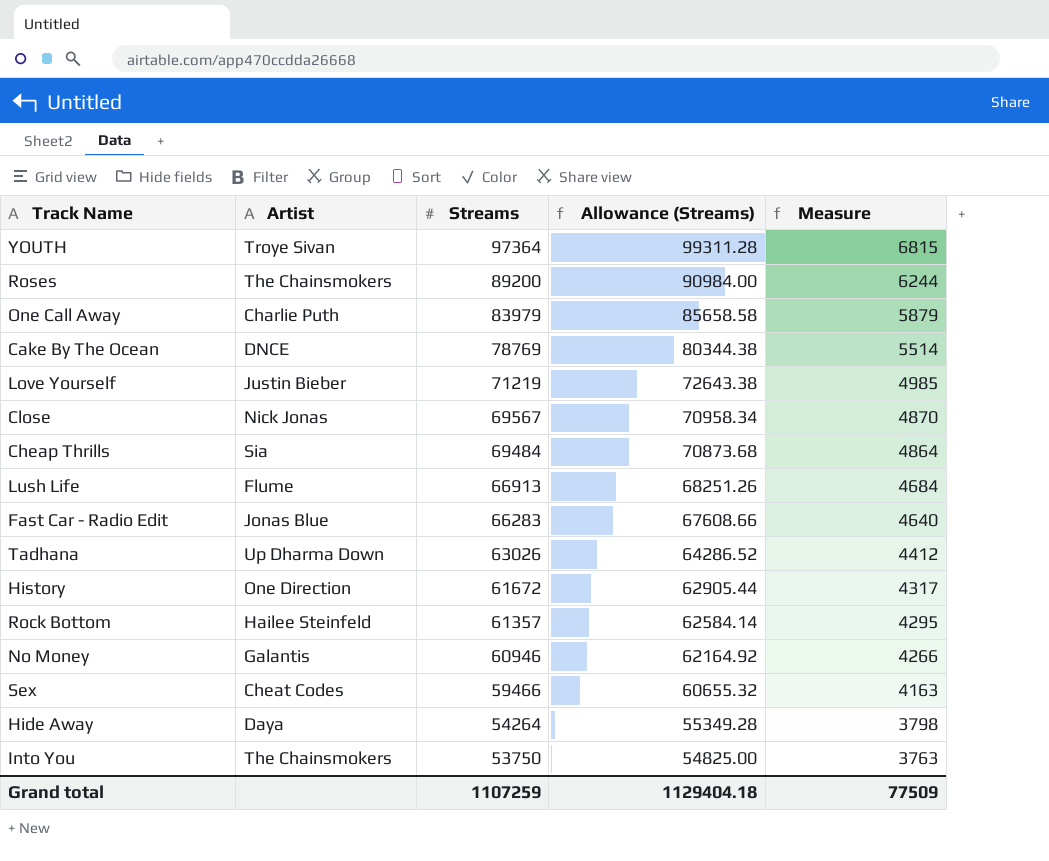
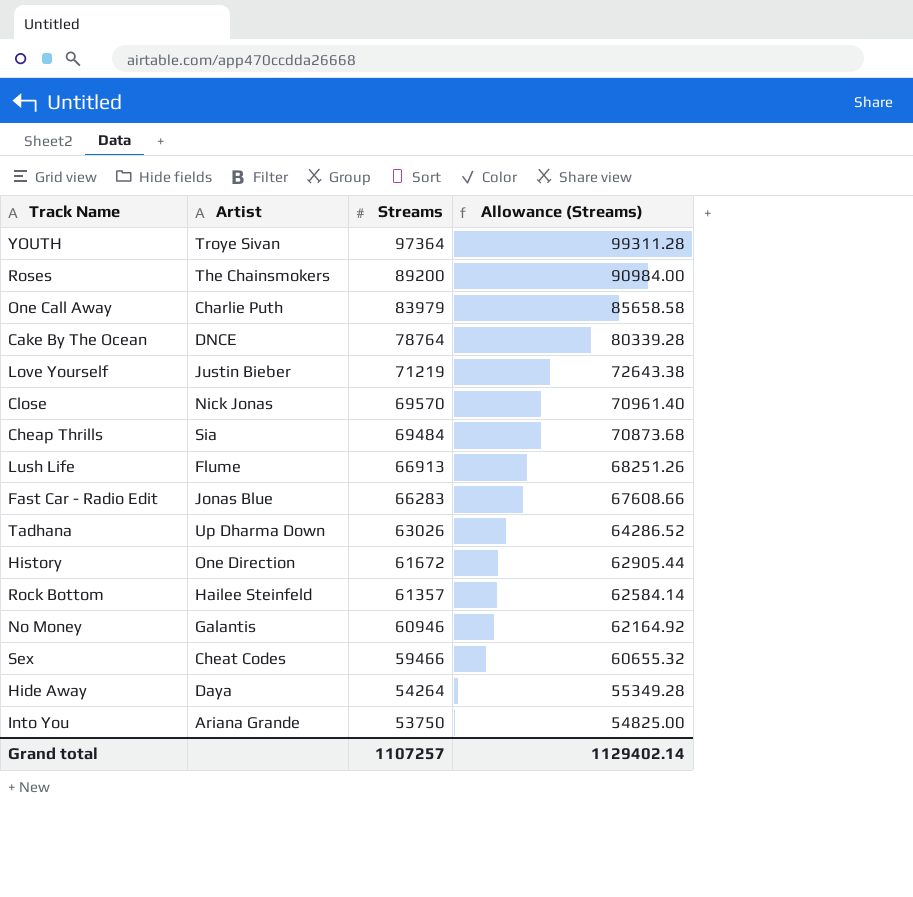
column Measure | formula: [Streams] * 0.07 -> none
Cake By The Ocean | Streams: 78769 -> 78764
Cake By The Ocean | Allowance (Streams): 80344.38 -> 80339.28
Close | Streams: 69567 -> 69570
Close | Allowance (Streams): 70958.34 -> 70961.40
Into You | Artist: The Chainsmokers -> Ariana Grande
Grand total | Streams: 1107259 -> 1107257
Grand total | Allowance (Streams): 1129404.18 -> 1129402.14

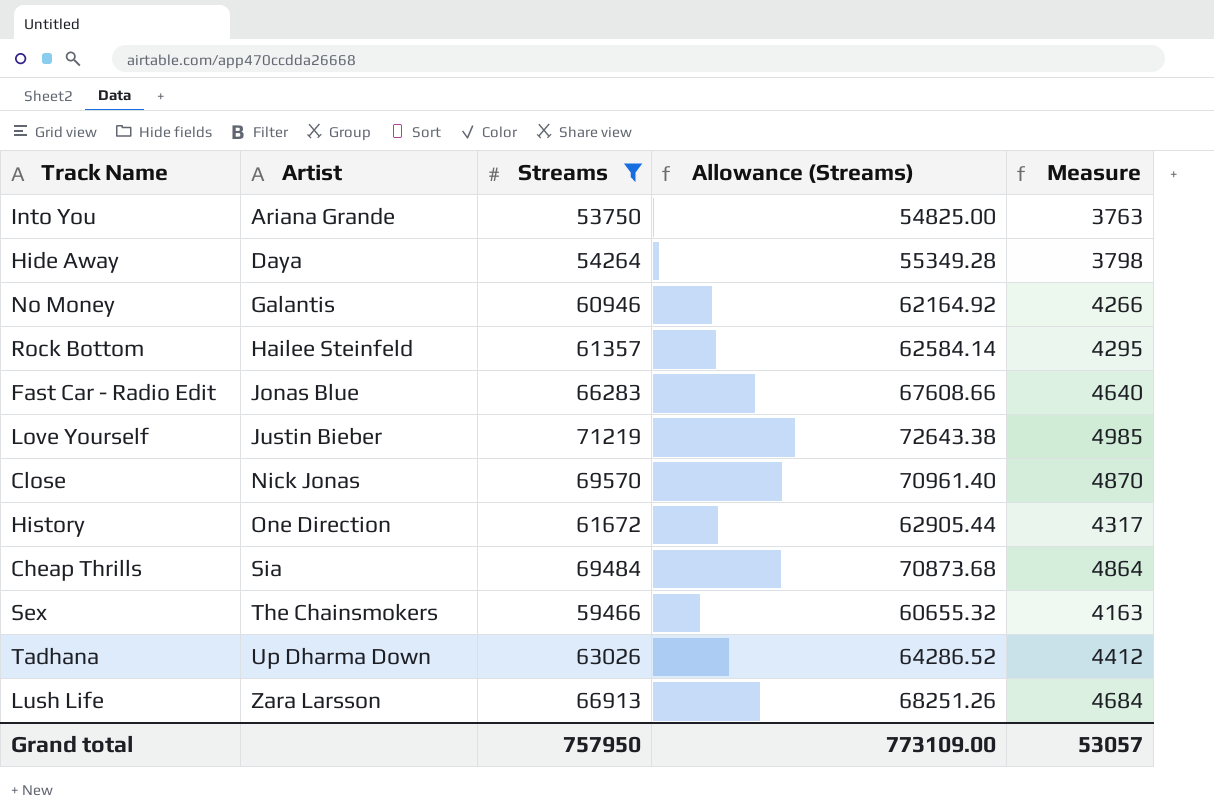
filter: none -> Streams <= 71219
row order: Streams descending -> Artist ascending
column Measure | formula: none -> [Streams] * 0.07
Sex | Artist: Cheat Codes -> The Chainsmokers
Lush Life | Artist: Flume -> Zara Larsson
Grand total | Streams: 1107257 -> 757950
Grand total | Allowance (Streams): 1129402.14 -> 773109.00

